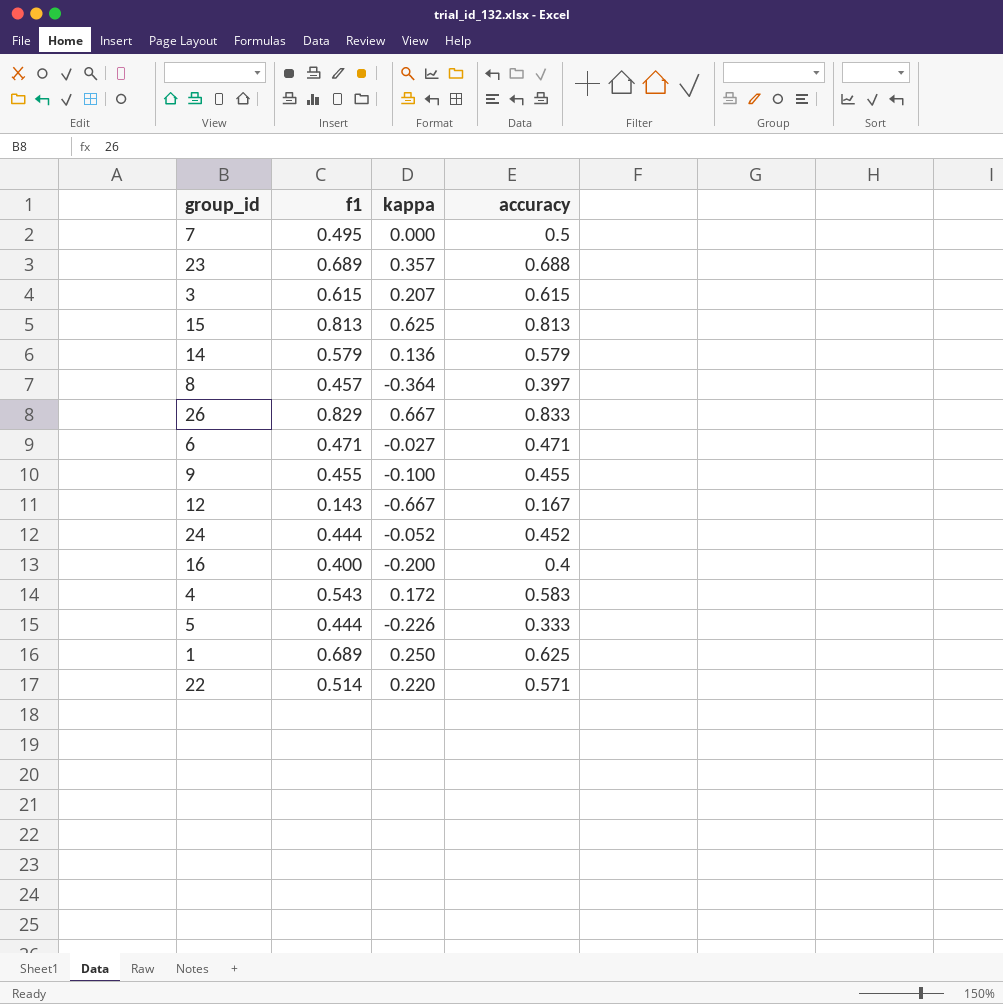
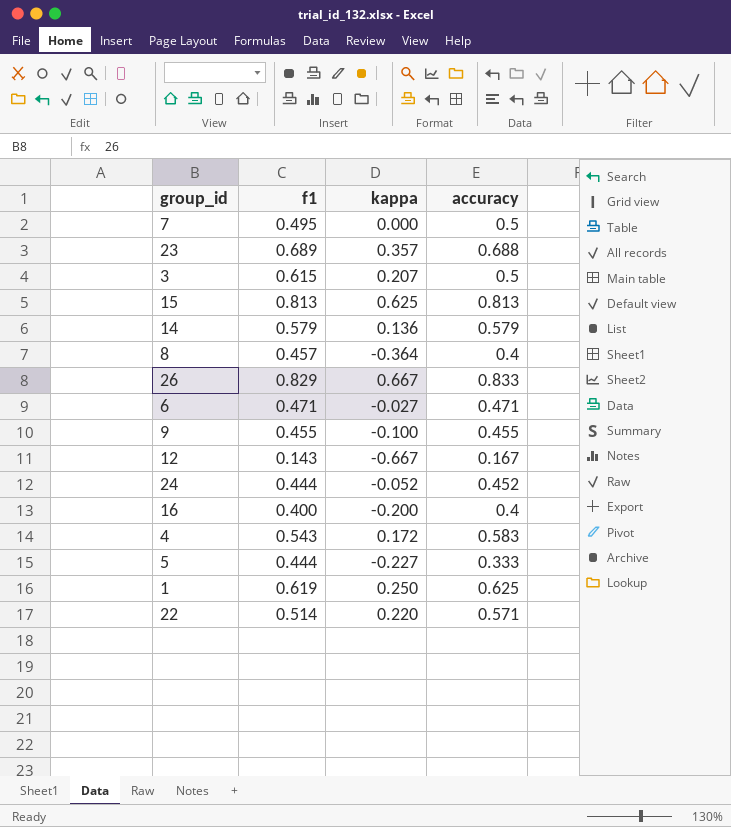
3 | accuracy: 0.615 -> 0.5
8 | accuracy: 0.397 -> 0.4
5 | kappa: -0.226 -> -0.227
1 | f1: 0.689 -> 0.619

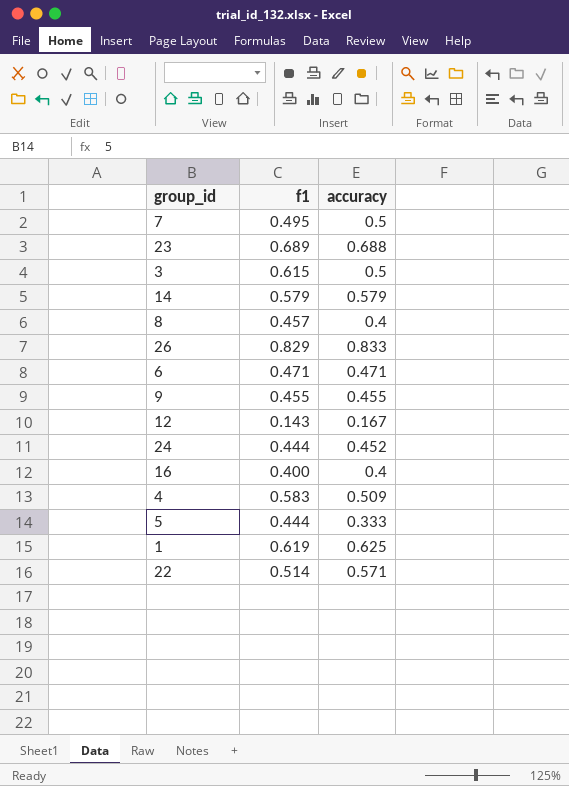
column kappa | position: 3 -> none
row 15: 0.813 | 0.625 | 0.813 -> none
4 | f1: 0.543 -> 0.583
4 | accuracy: 0.583 -> 0.509

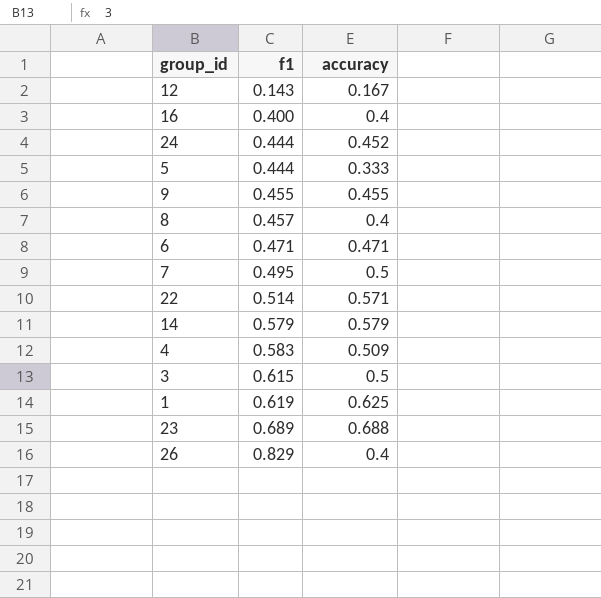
row order: none -> f1 ascending
26 | accuracy: 0.833 -> 0.4

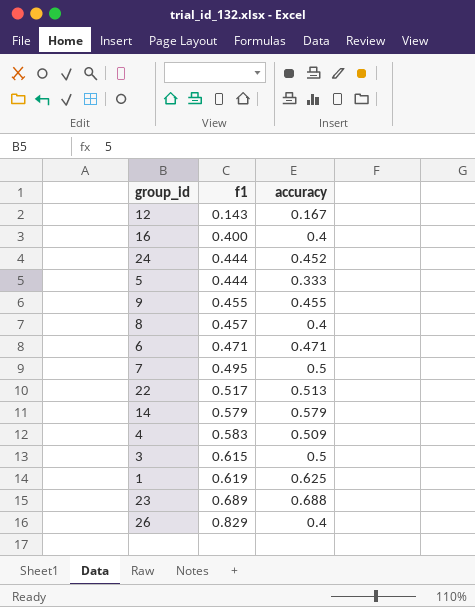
22 | f1: 0.514 -> 0.517
22 | accuracy: 0.571 -> 0.513

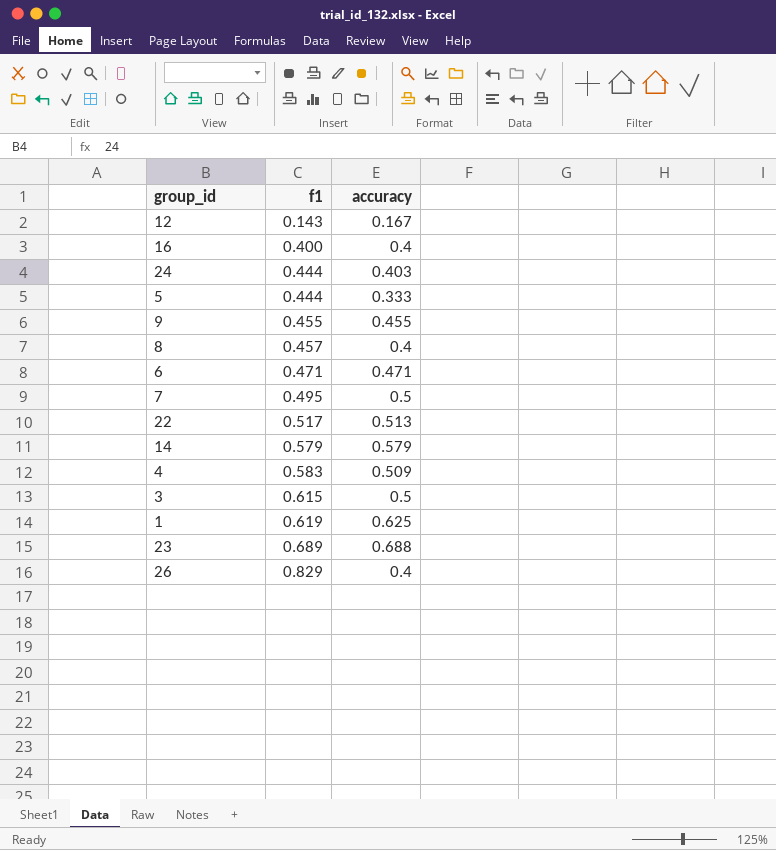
24 | accuracy: 0.452 -> 0.403

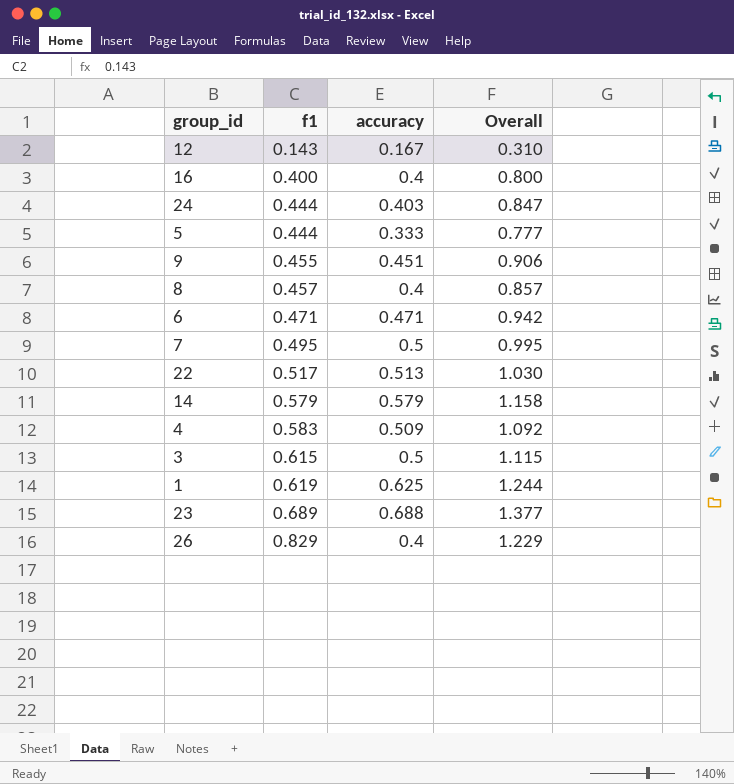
column Overall | formula: none -> [f1] + [accuracy]
9 | accuracy: 0.455 -> 0.451

